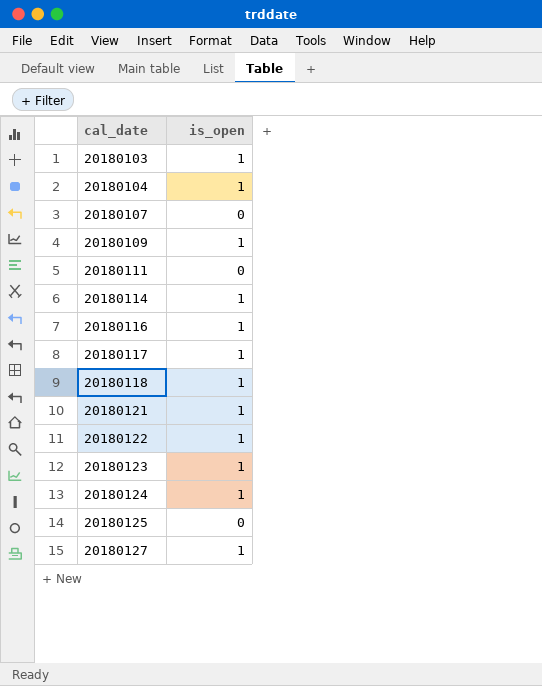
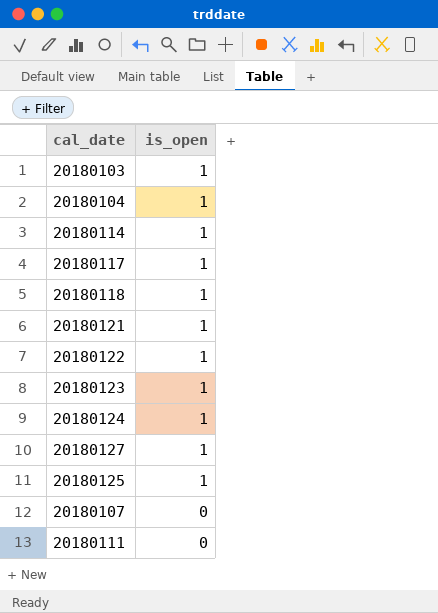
row order: cal_date ascending -> is_open descending
row 20180109: 1 -> none
row 20180116: 1 -> none
20180125 | is_open: 0 -> 1

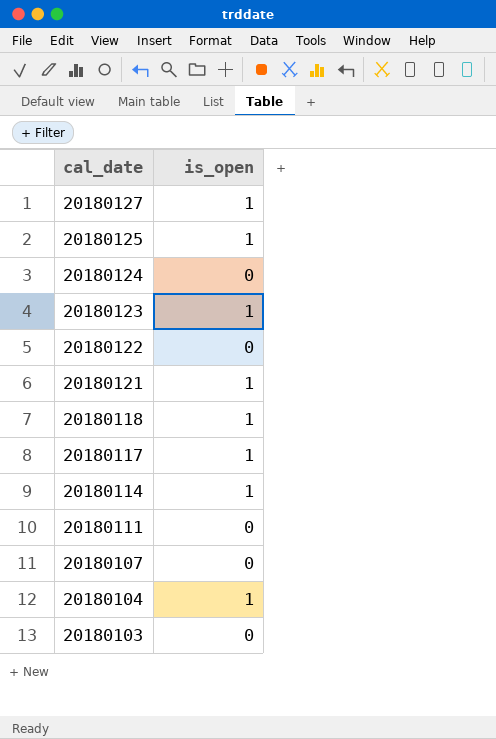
row order: is_open descending -> cal_date descending
20180124 | is_open: 1 -> 0
20180122 | is_open: 1 -> 0
20180103 | is_open: 1 -> 0

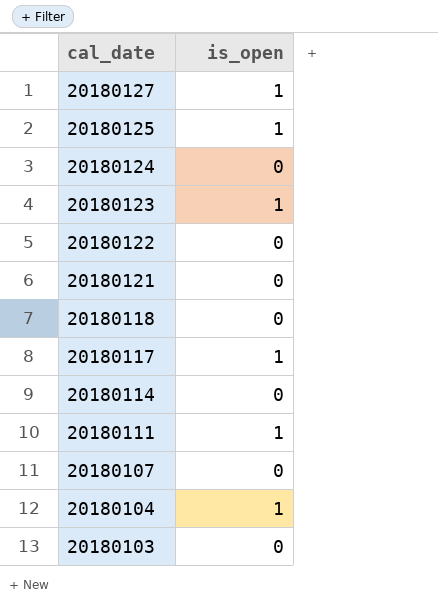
20180121 | is_open: 1 -> 0
20180118 | is_open: 1 -> 0
20180114 | is_open: 1 -> 0
20180111 | is_open: 0 -> 1

